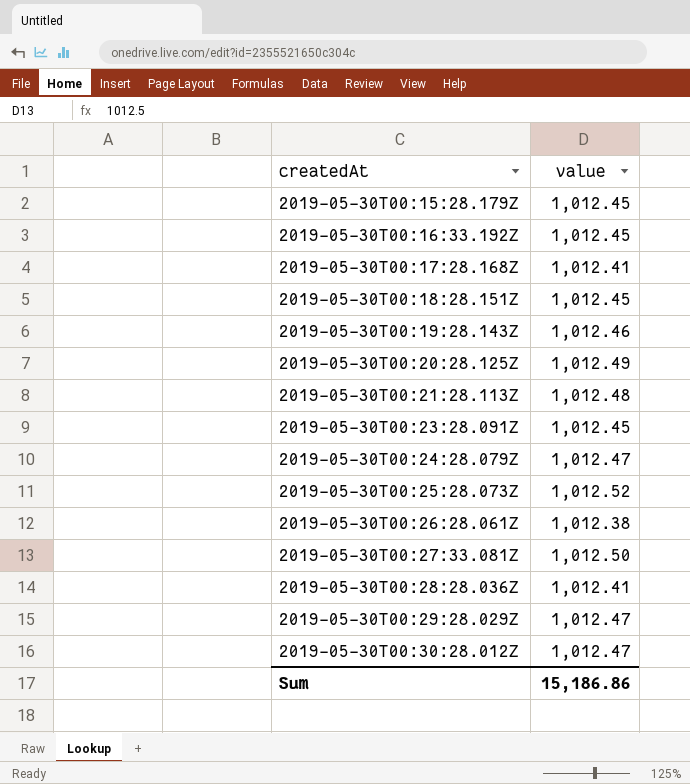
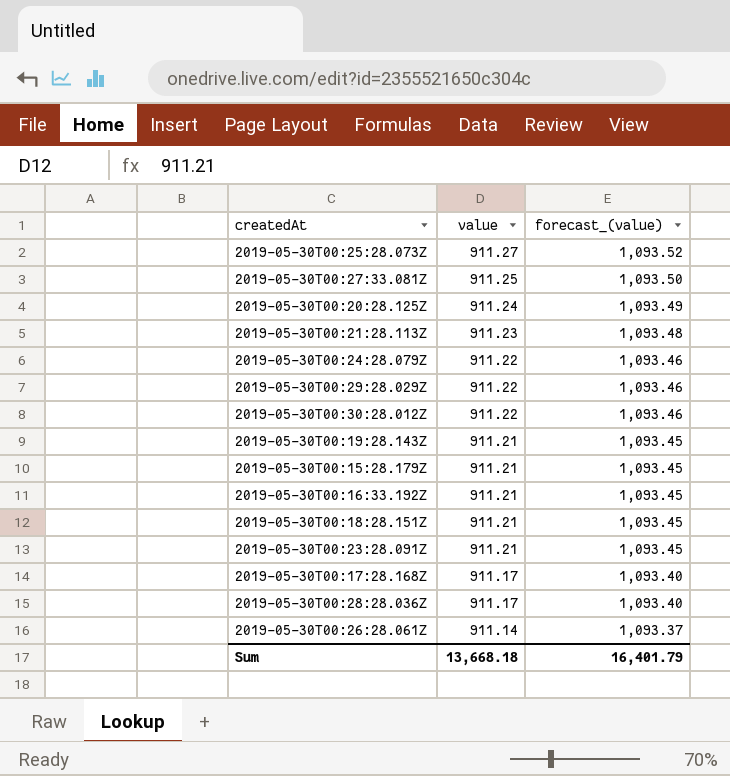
row order: createdAt ascending -> value descending
column forecast_(value) | formula: none -> [value] * 1.2
2019-05-30T00:25:28.073Z | value: 1,012.52 -> 911.27
2019-05-30T00:27:33.081Z | value: 1,012.50 -> 911.25
2019-05-30T00:20:28.125Z | value: 1,012.49 -> 911.24
2019-05-30T00:21:28.113Z | value: 1,012.48 -> 911.23
2019-05-30T00:24:28.079Z | value: 1,012.47 -> 911.22
2019-05-30T00:29:28.029Z | value: 1,012.47 -> 911.22
2019-05-30T00:30:28.012Z | value: 1,012.47 -> 911.22
2019-05-30T00:19:28.143Z | value: 1,012.46 -> 911.21
2019-05-30T00:15:28.179Z | value: 1,012.45 -> 911.21
2019-05-30T00:16:33.192Z | value: 1,012.45 -> 911.21
2019-05-30T00:18:28.151Z | value: 1,012.45 -> 911.21
2019-05-30T00:23:28.091Z | value: 1,012.45 -> 911.21
2019-05-30T00:17:28.168Z | value: 1,012.41 -> 911.17
2019-05-30T00:28:28.036Z | value: 1,012.41 -> 911.17
2019-05-30T00:26:28.061Z | value: 1,012.38 -> 911.14
Sum | value: 15,186.86 -> 13,668.18

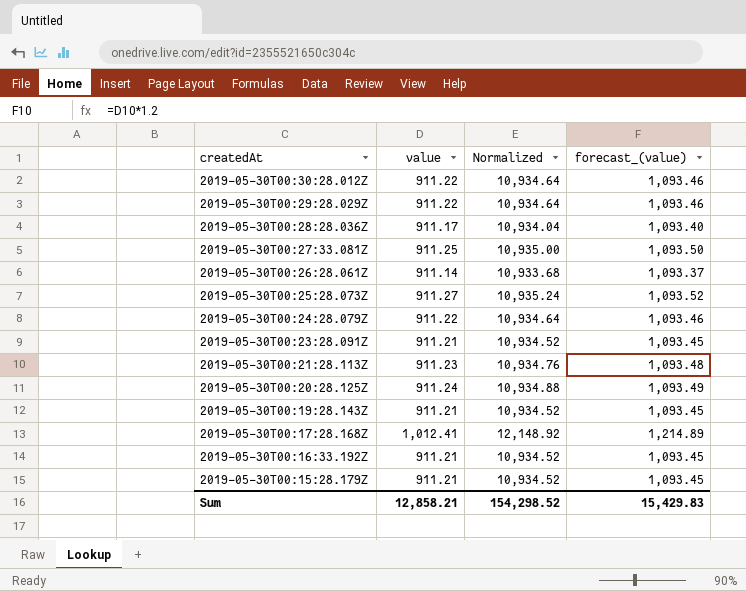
row order: value descending -> createdAt descending
column Normalized | formula: none -> [value] * 12
row 2019-05-30T00:18:28.151Z: 911.21 | 1,093.45 -> none
2019-05-30T00:17:28.168Z | value: 911.17 -> 1,012.41
2019-05-30T00:17:28.168Z | forecast_(value): 1,093.40 -> 1,214.89
Sum | value: 13,668.18 -> 12,858.21
Sum | forecast_(value): 16,401.79 -> 15,429.83

